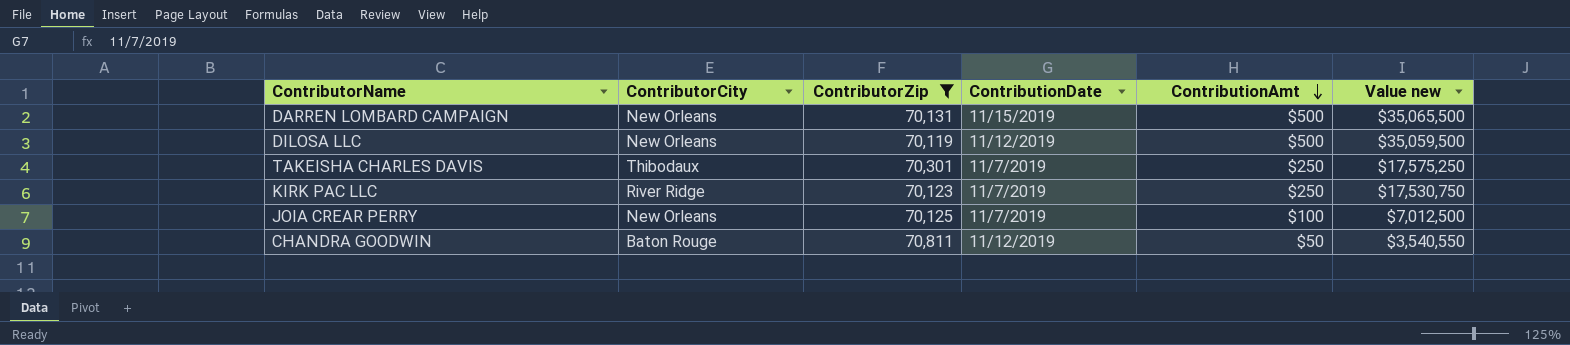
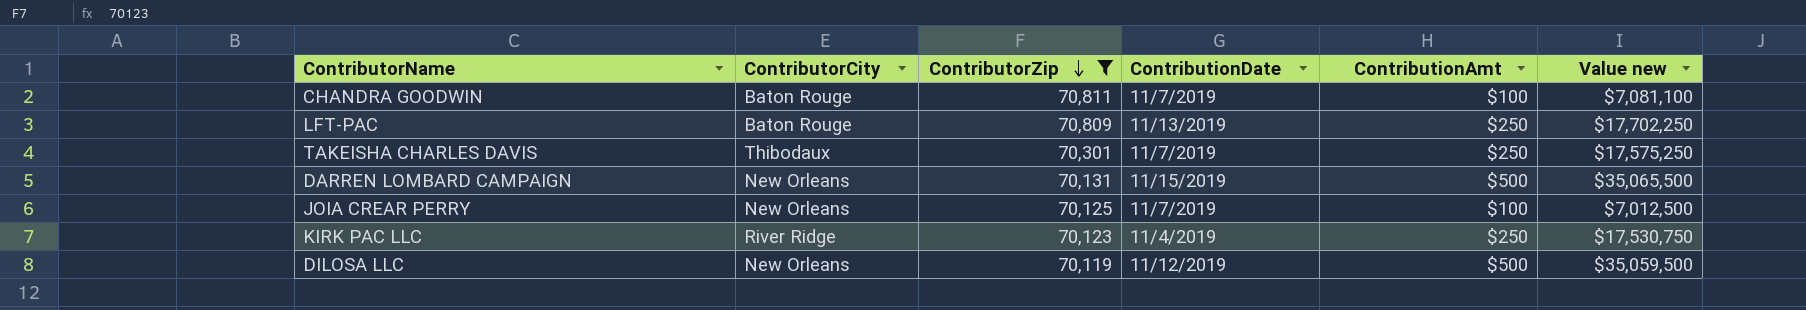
row order: ContributionAmt descending -> ContributorZip descending
CHANDRA GOODWIN | ContributionDate: 11/12/2019 -> 11/7/2019
CHANDRA GOODWIN | ContributionAmt: $50 -> $100
CHANDRA GOODWIN | Value new: $3,540,550 -> $7,081,100
row LFT-PAC: none -> Baton Rouge | 70,809 | 11/13/2019 | $250 | $17,702,250
KIRK PAC LLC | ContributionDate: 11/7/2019 -> 11/4/2019

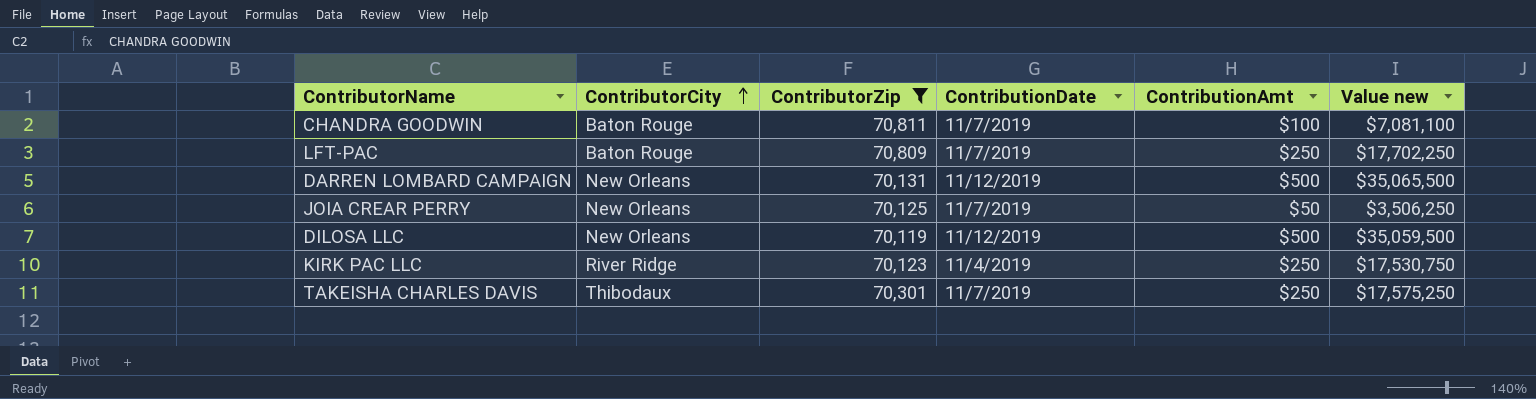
row order: ContributorZip descending -> ContributorCity ascending
LFT-PAC | ContributionDate: 11/13/2019 -> 11/7/2019
DARREN LOMBARD CAMPAIGN | ContributionDate: 11/15/2019 -> 11/12/2019
JOIA CREAR PERRY | ContributionAmt: $100 -> $50
JOIA CREAR PERRY | Value new: $7,012,500 -> $3,506,250

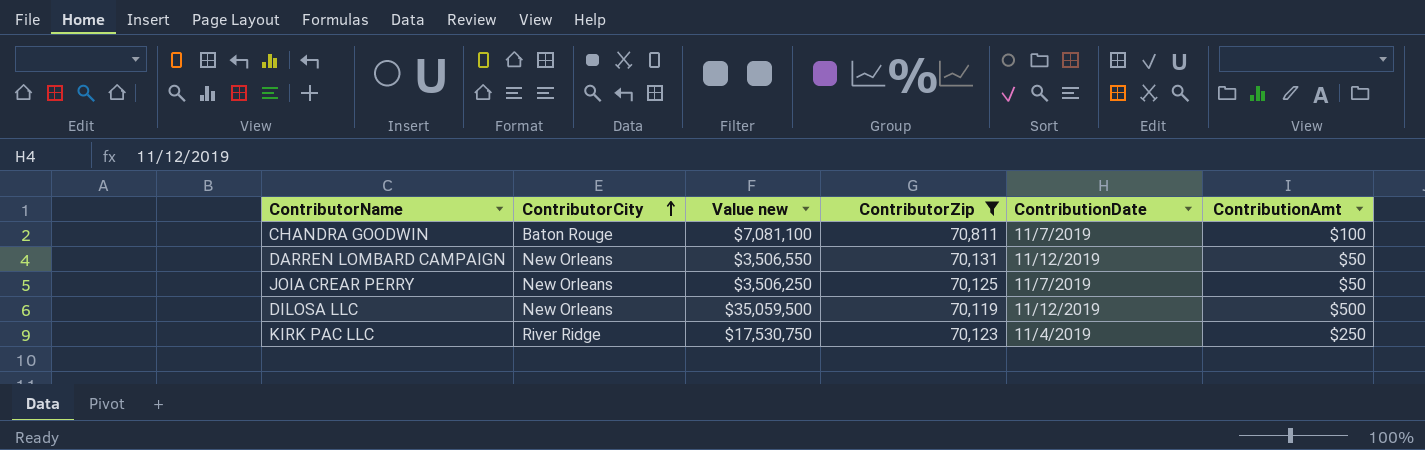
column Value new | position: 6 -> 3
row LFT-PAC: Baton Rouge | 70,809 | 11/7/2019 | $250 | $17,702,250 -> none
row TAKEISHA CHARLES DAVIS: Thibodaux | 70,301 | 11/7/2019 | $250 | $17,575,250 -> none
DARREN LOMBARD CAMPAIGN | Value new: $35,065,500 -> $3,506,550
DARREN LOMBARD CAMPAIGN | ContributionAmt: $500 -> $50

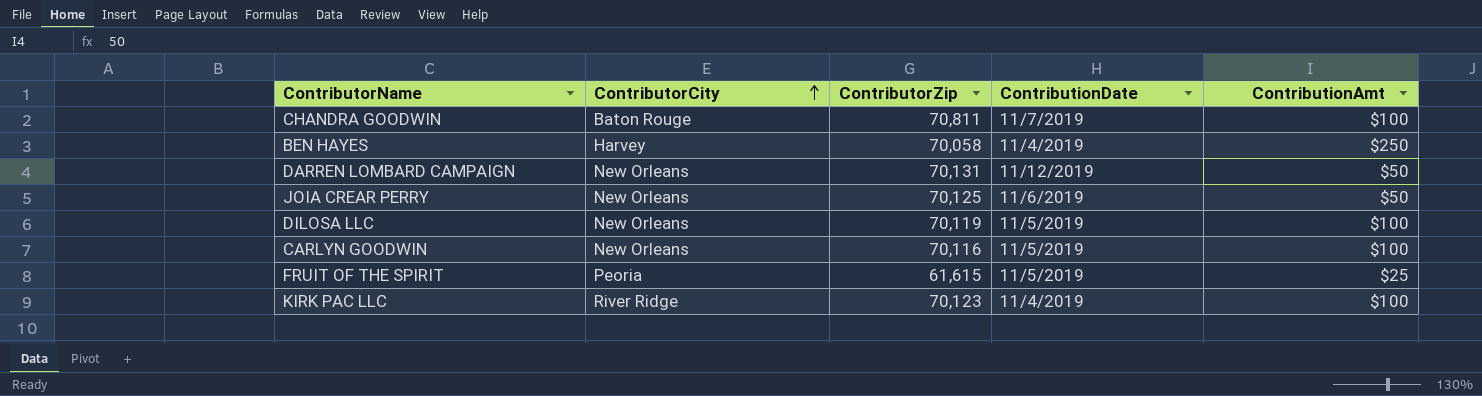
filter: ContributorZip >= 70,119 -> none
column Value new | formula: [ContributorZip] * [ContributionAmt] -> none
JOIA CREAR PERRY | ContributionDate: 11/7/2019 -> 11/6/2019
DILOSA LLC | ContributionDate: 11/12/2019 -> 11/5/2019
DILOSA LLC | ContributionAmt: $500 -> $100
KIRK PAC LLC | ContributionAmt: $250 -> $100

